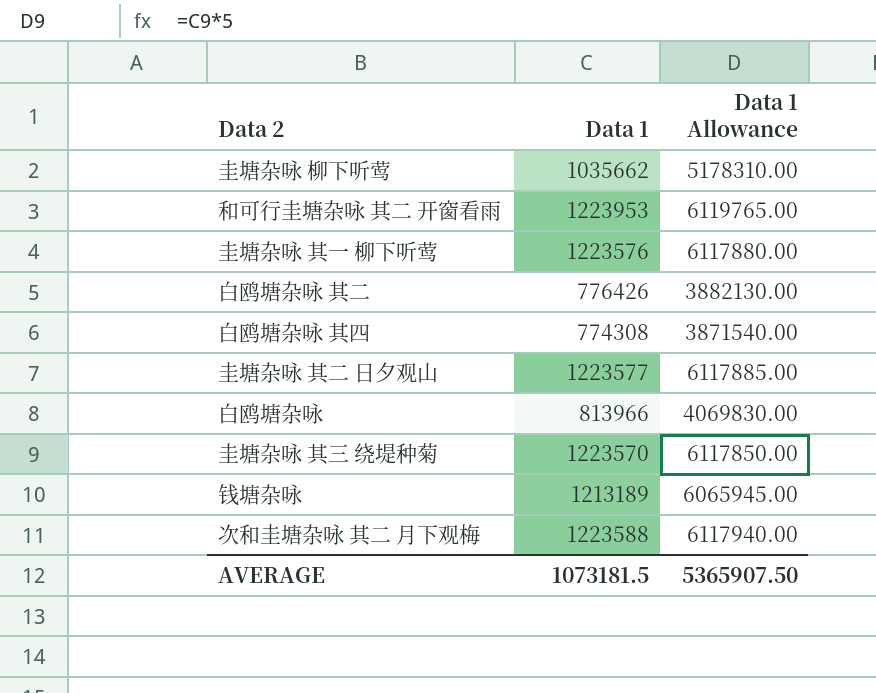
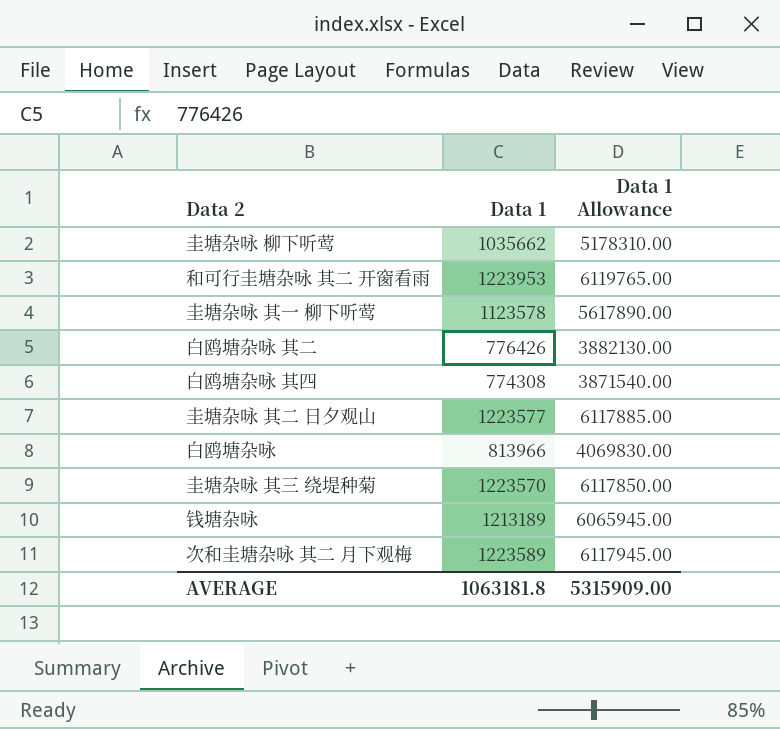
圭塘杂咏 其一 柳下听莺 | Data 1: 1223576 -> 1123578
圭塘杂咏 其一 柳下听莺 | Data 1 Allowance: 6117880.00 -> 5617890.00
次和圭塘杂咏 其二 月下观梅 | Data 1: 1223588 -> 1223589
次和圭塘杂咏 其二 月下观梅 | Data 1 Allowance: 6117940.00 -> 6117945.00
AVERAGE | Data 1: 1073181.5 -> 1063181.8
AVERAGE | Data 1 Allowance: 5365907.50 -> 5315909.00

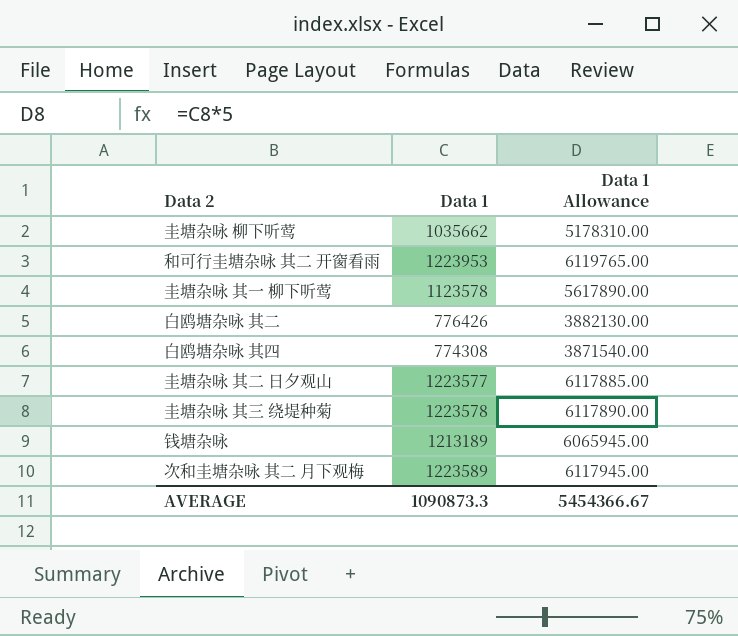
row 白鸥塘杂咏: 813966 | 4069830.00 -> none
圭塘杂咏 其三 绕堤种菊 | Data 1: 1223570 -> 1223578
圭塘杂咏 其三 绕堤种菊 | Data 1 Allowance: 6117850.00 -> 6117890.00
AVERAGE | Data 1: 1063181.8 -> 1090873.3
AVERAGE | Data 1 Allowance: 5315909.00 -> 5454366.67

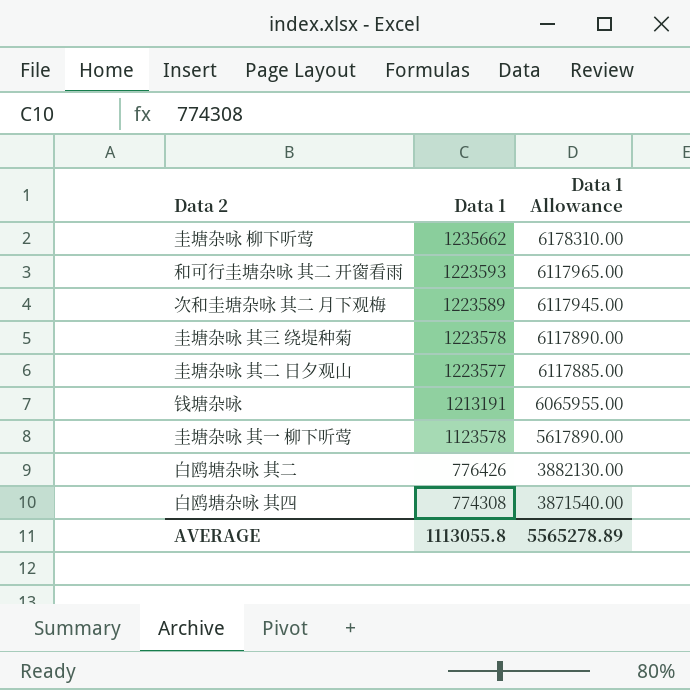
row order: none -> Data 1 descending
圭塘杂咏 柳下听莺 | Data 1: 1035662 -> 1235662
圭塘杂咏 柳下听莺 | Data 1 Allowance: 5178310.00 -> 6178310.00
和可行圭塘杂咏 其二 开窗看雨 | Data 1: 1223953 -> 1223593
和可行圭塘杂咏 其二 开窗看雨 | Data 1 Allowance: 6119765.00 -> 6117965.00
钱塘杂咏 | Data 1: 1213189 -> 1213191
钱塘杂咏 | Data 1 Allowance: 6065945.00 -> 6065955.00
AVERAGE | Data 1: 1090873.3 -> 1113055.8
AVERAGE | Data 1 Allowance: 5454366.67 -> 5565278.89

